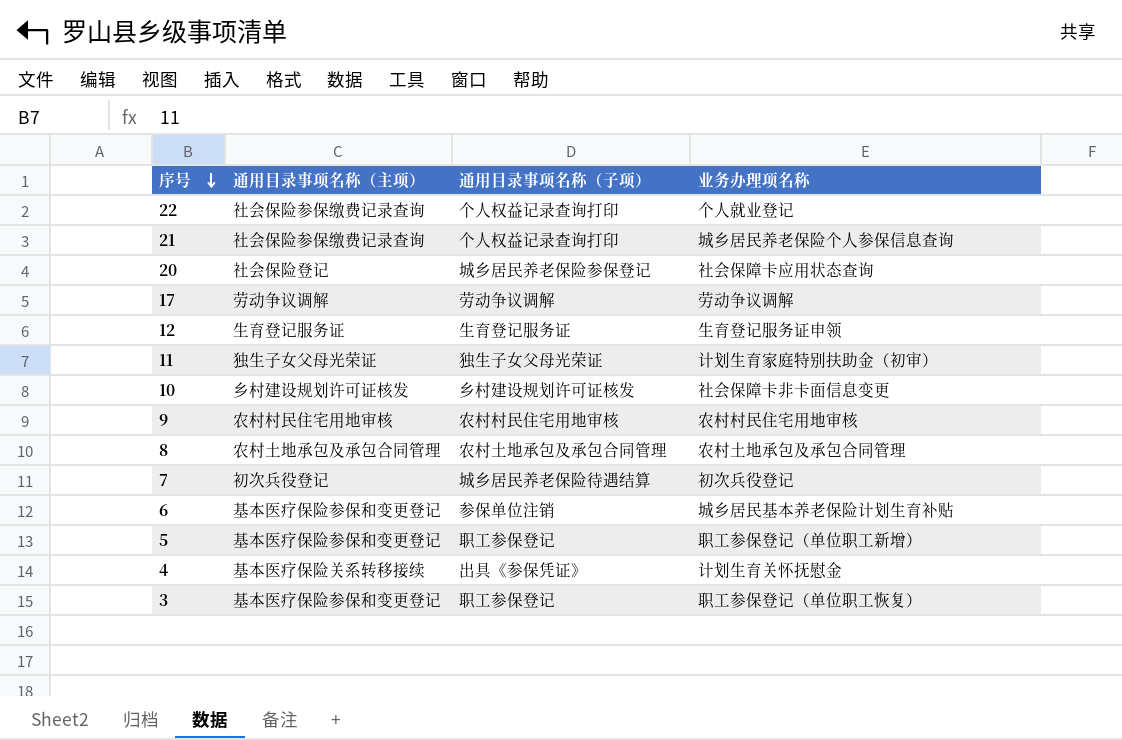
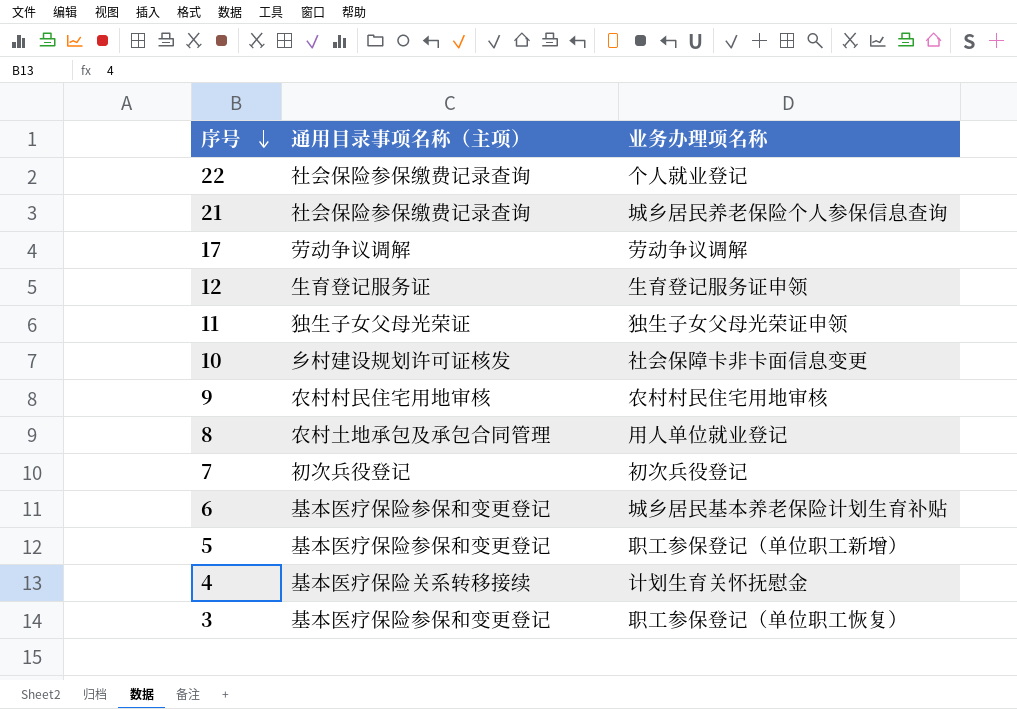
column 通用目录事项名称（子项） | position: 3 -> none
row 20: 社会保险登记 | 城乡居民养老保险参保登记 | 社会保障卡应用状态查询 -> none
11 | 业务办理项名称: 计划生育家庭特别扶助金（初审） -> 独生子女父母光荣证申领
8 | 业务办理项名称: 农村土地承包及承包合同管理 -> 用人单位就业登记

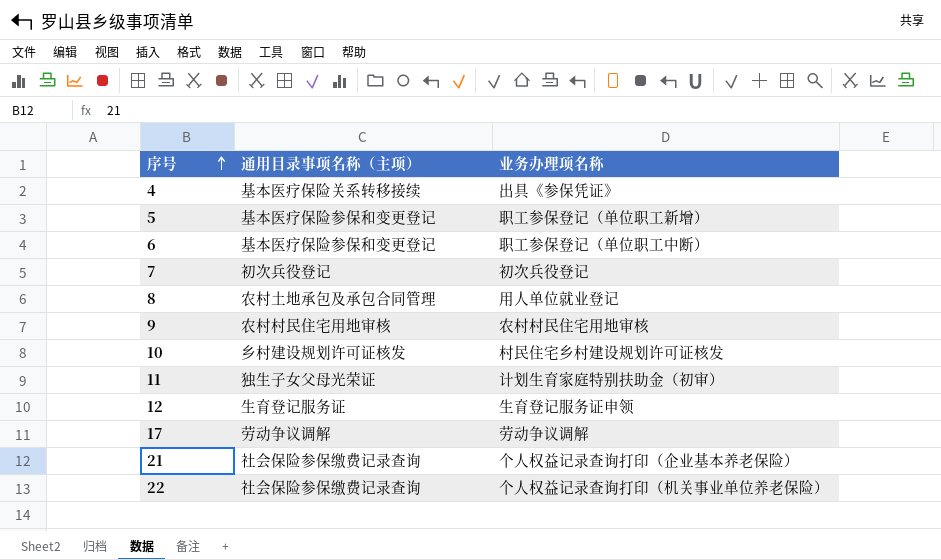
row order: 序号 descending -> 序号 ascending
row 3: 基本医疗保险参保和变更登记 | 职工参保登记（单位职工恢复） -> none
4 | 业务办理项名称: 计划生育关怀抚慰金 -> 出具《参保凭证》
6 | 业务办理项名称: 城乡居民基本养老保险计划生育补贴 -> 职工参保登记（单位职工中断）
10 | 业务办理项名称: 社会保障卡非卡面信息变更 -> 村民住宅乡村建设规划许可证核发
11 | 业务办理项名称: 独生子女父母光荣证申领 -> 计划生育家庭特别扶助金（初审）
21 | 业务办理项名称: 城乡居民养老保险个人参保信息查询 -> 个人权益记录查询打印（企业基本养老保险）
22 | 业务办理项名称: 个人就业登记 -> 个人权益记录查询打印（机关事业单位养老保险）

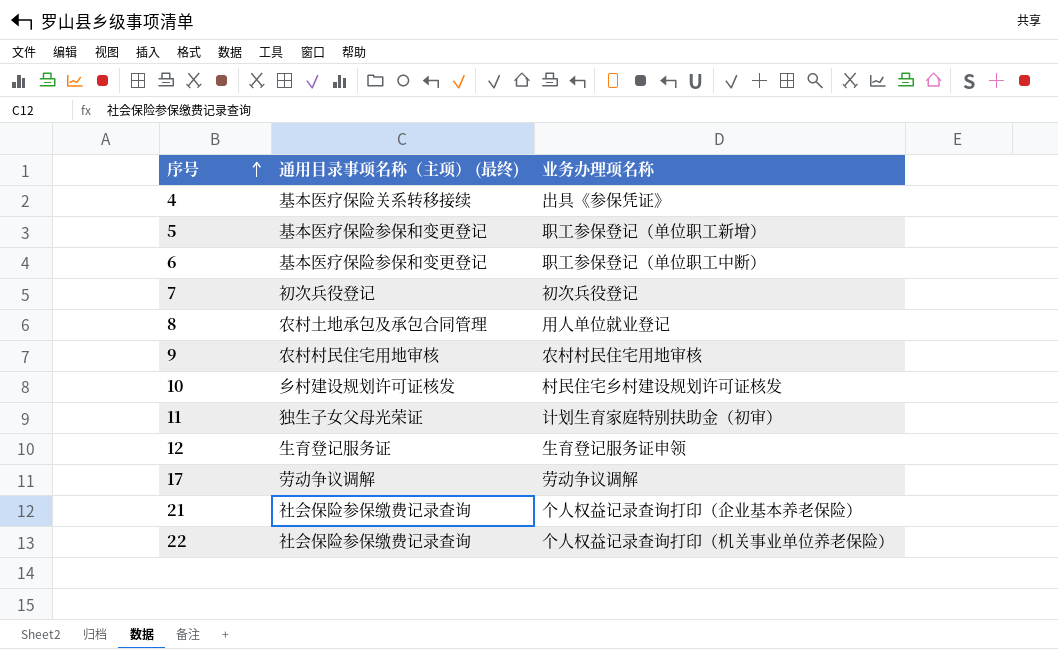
column name: 通用目录事项名称（主项） -> 通用目录事项名称（主项） (最终)

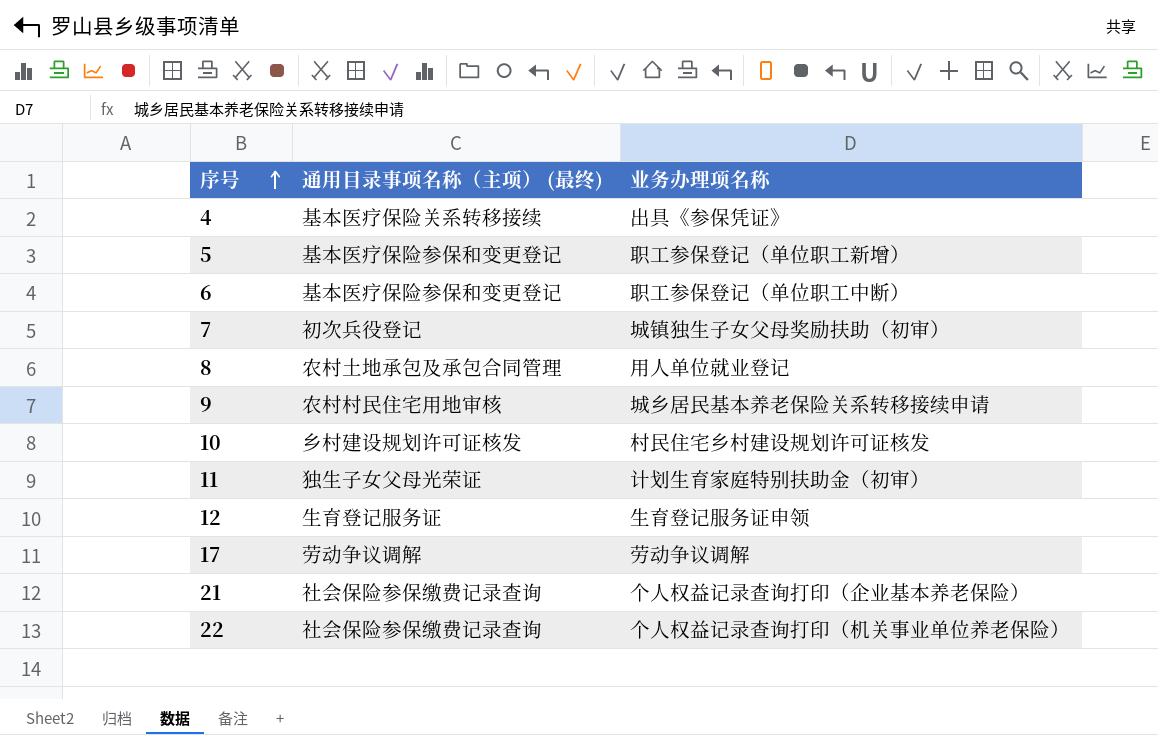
7 | 业务办理项名称: 初次兵役登记 -> 城镇独生子女父母奖励扶助（初审）
9 | 业务办理项名称: 农村村民住宅用地审核 -> 城乡居民基本养老保险关系转移接续申请

